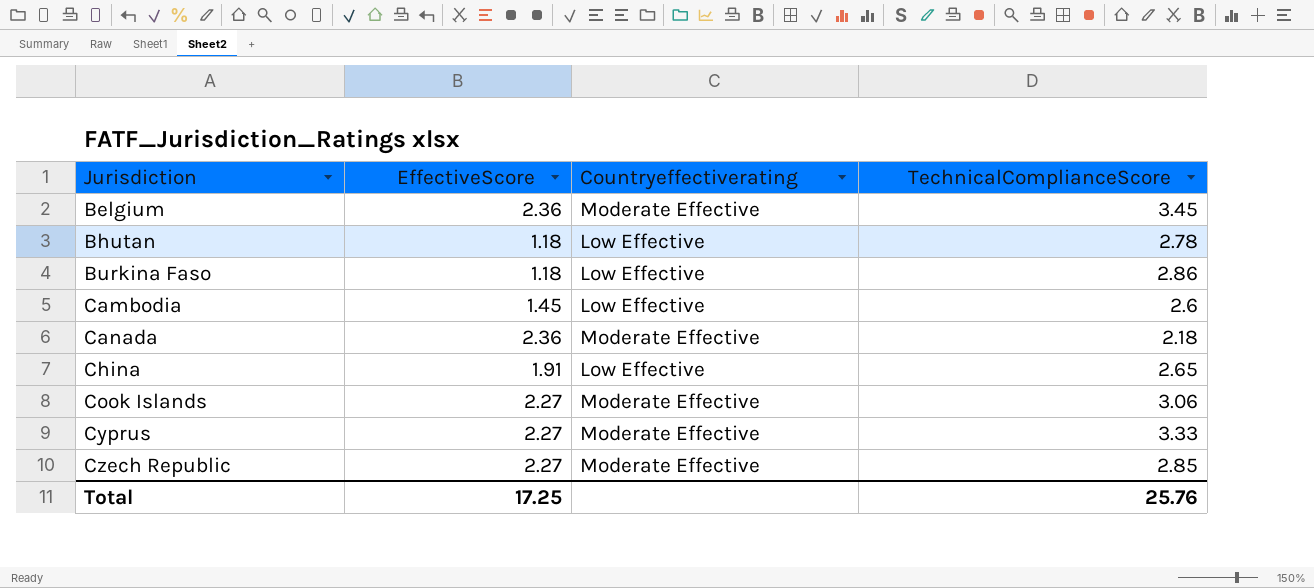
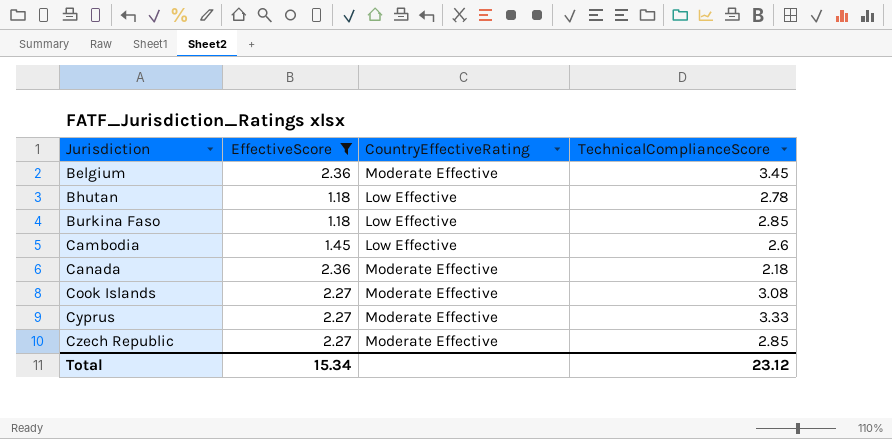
filter: none -> EffectiveScore != 1.91
column name: Countryeffectiverating -> CountryEffectiveRating
Burkina Faso | TechnicalComplianceScore: 2.86 -> 2.85
Cook Islands | TechnicalComplianceScore: 3.06 -> 3.08
Total | EffectiveScore: 17.25 -> 15.34
Total | TechnicalComplianceScore: 25.76 -> 23.12

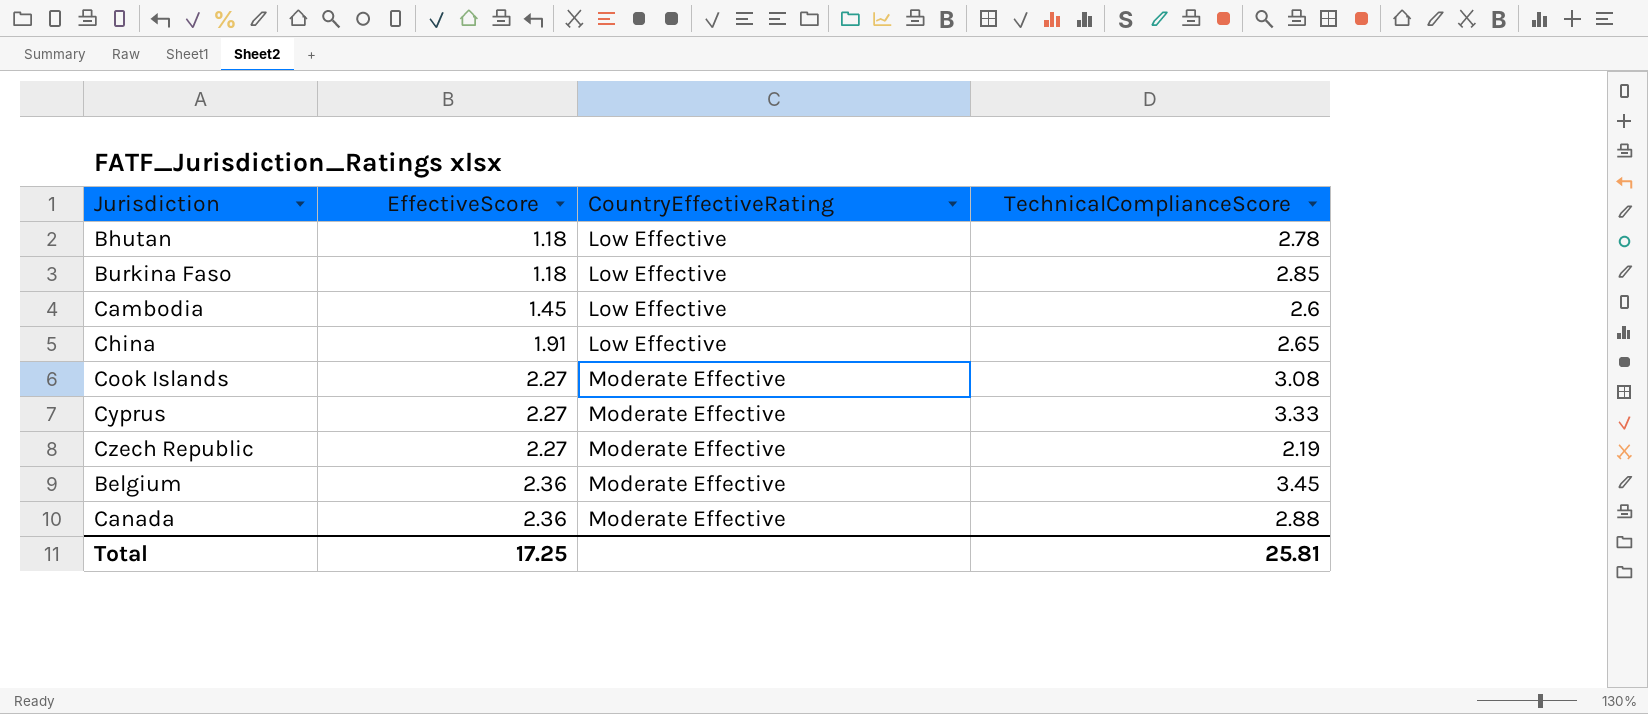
filter: EffectiveScore != 1.91 -> none
row order: Jurisdiction ascending -> EffectiveScore ascending
Czech Republic | TechnicalComplianceScore: 2.85 -> 2.19
Canada | TechnicalComplianceScore: 2.18 -> 2.88
Total | EffectiveScore: 15.34 -> 17.25
Total | TechnicalComplianceScore: 23.12 -> 25.81

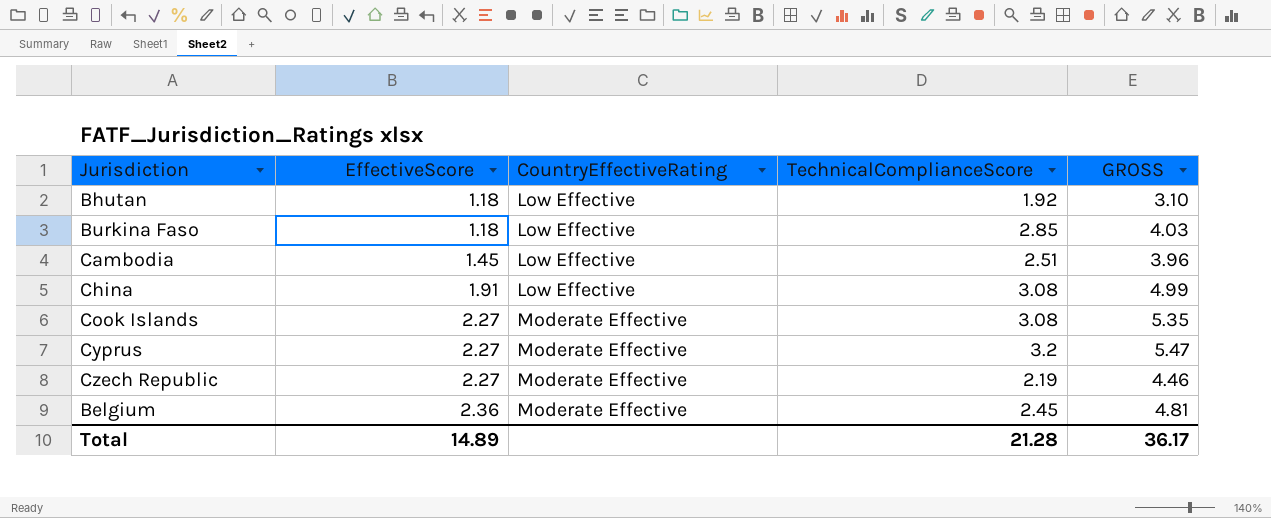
column GROSS | formula: none -> [EffectiveScore] + [TechnicalComplianceScore]
row Canada: 2.36 | Moderate Effective | 2.88 -> none
Bhutan | TechnicalComplianceScore: 2.78 -> 1.92
Cambodia | TechnicalComplianceScore: 2.6 -> 2.51
China | TechnicalComplianceScore: 2.65 -> 3.08
Cyprus | TechnicalComplianceScore: 3.33 -> 3.2
Belgium | TechnicalComplianceScore: 3.45 -> 2.45
Total | EffectiveScore: 17.25 -> 14.89
Total | TechnicalComplianceScore: 25.81 -> 21.28

